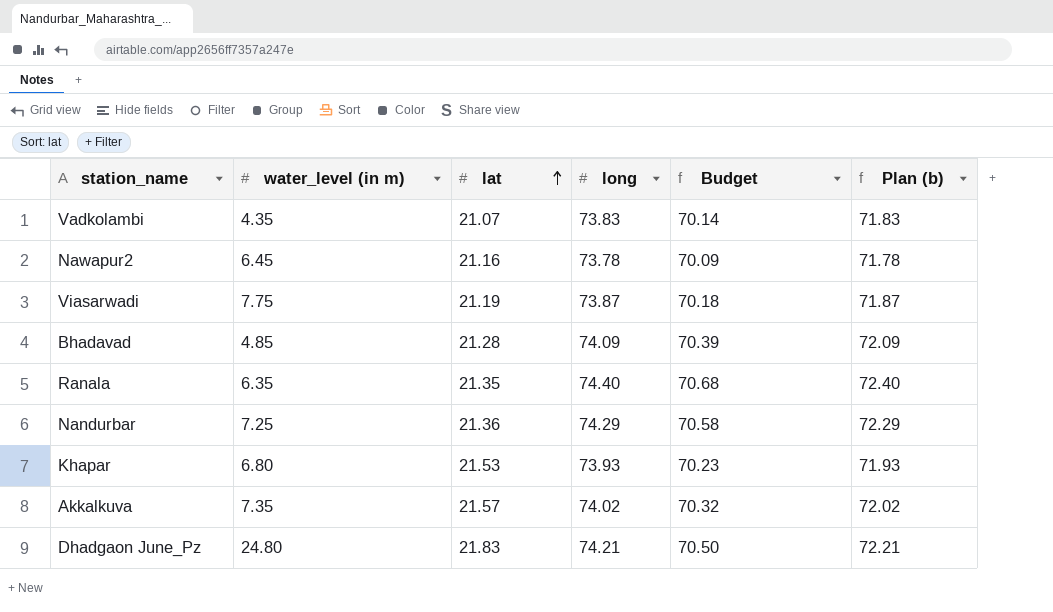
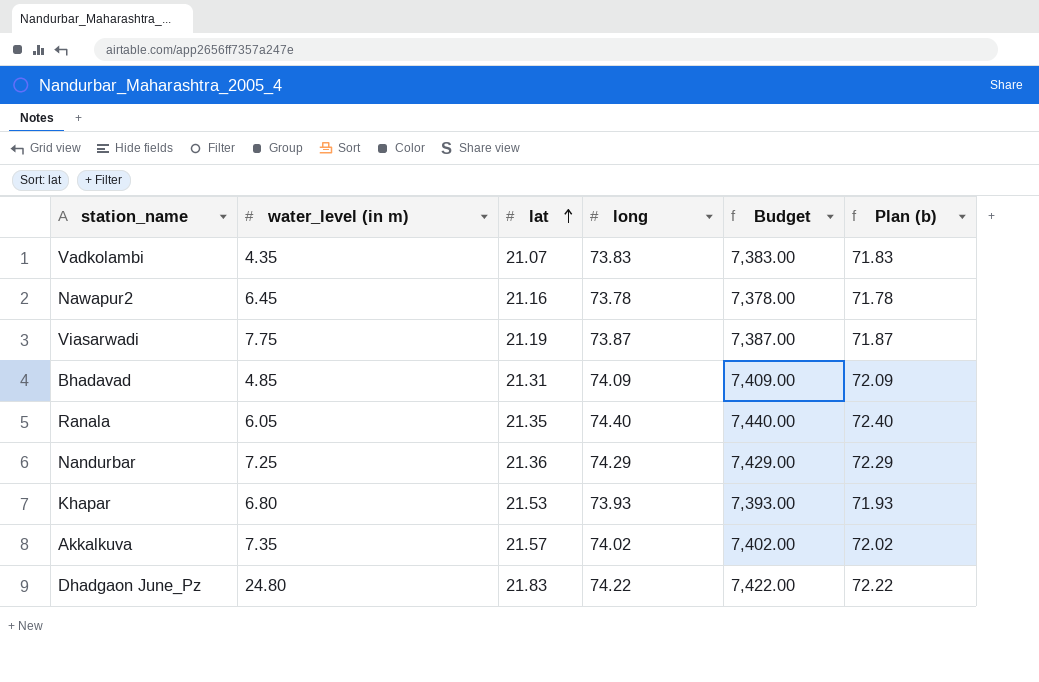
column Budget | formula: [long] * 0.95 -> [long] * 100
Bhadavad | lat: 21.28 -> 21.31
Ranala | water_level (in m): 6.35 -> 6.05
Dhadgaon June_Pz | long: 74.21 -> 74.22
Dhadgaon June_Pz | Plan (b): 72.21 -> 72.22

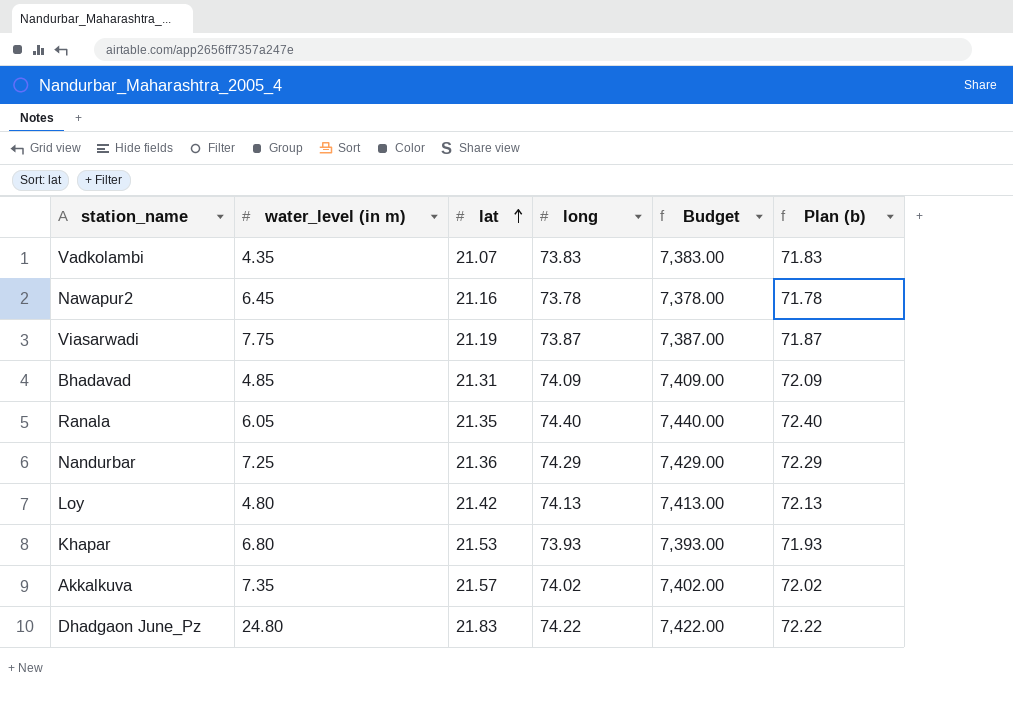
row Loy: none -> 4.80 | 21.42 | 74.13 | 7,413.00 | 72.13

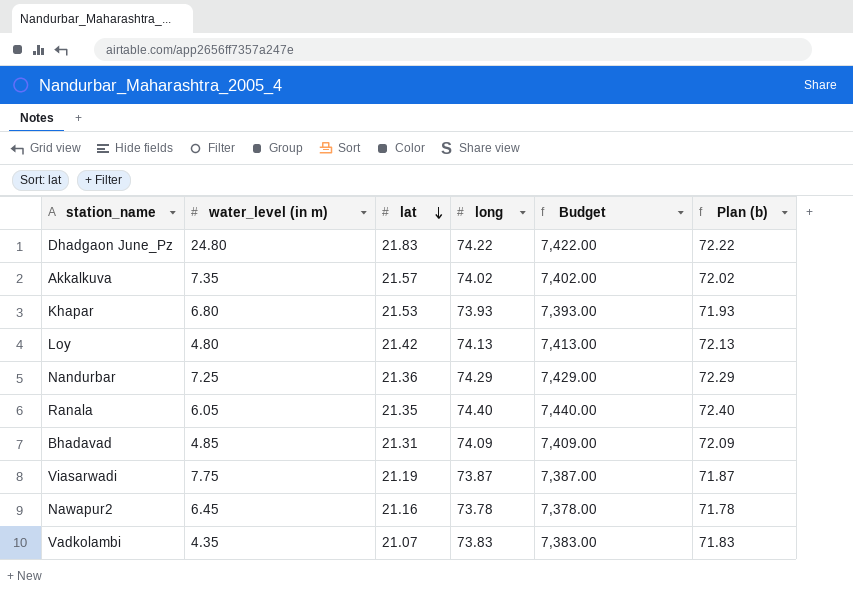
row order: lat ascending -> lat descending

